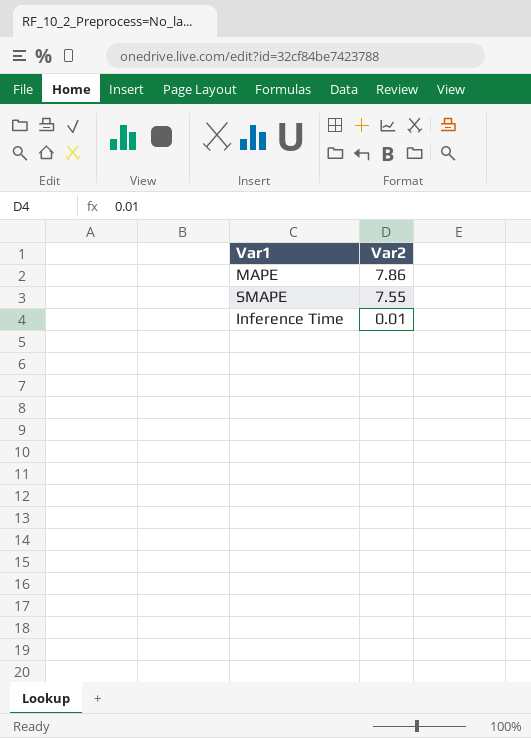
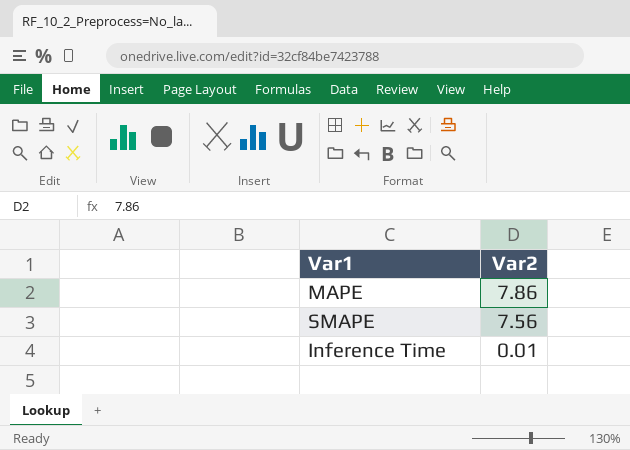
SMAPE | Var2: 7.55 -> 7.56

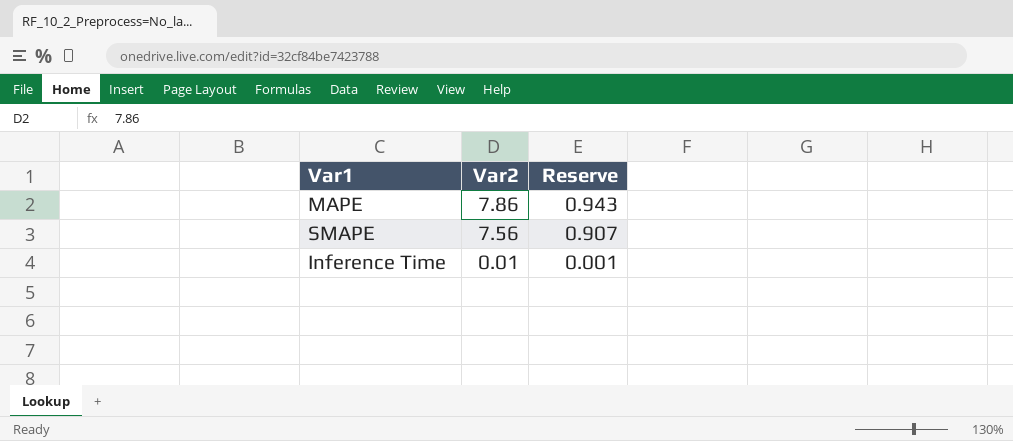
column Reserve | formula: none -> [Var2] * 0.12

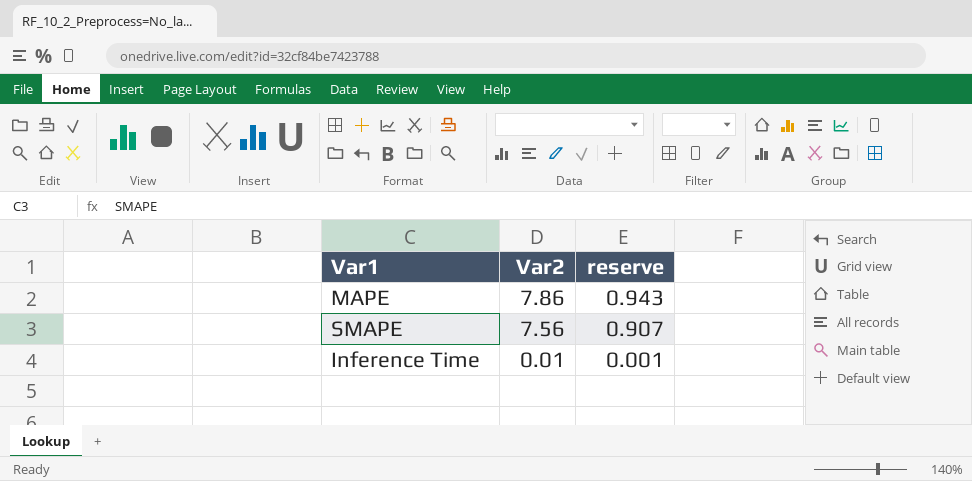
column name: Reserve -> reserve

